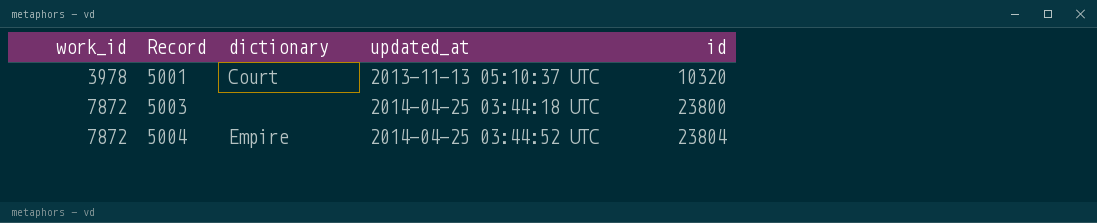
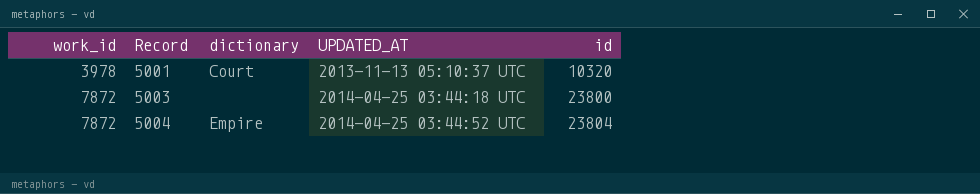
column name: updated_at -> UPDATED_AT

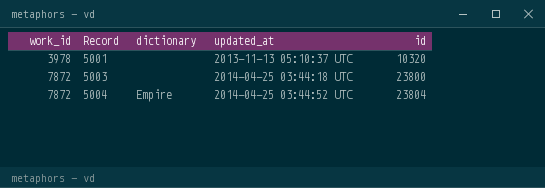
column name: UPDATED_AT -> updated_at
5001 | dictionary: Court -> none

